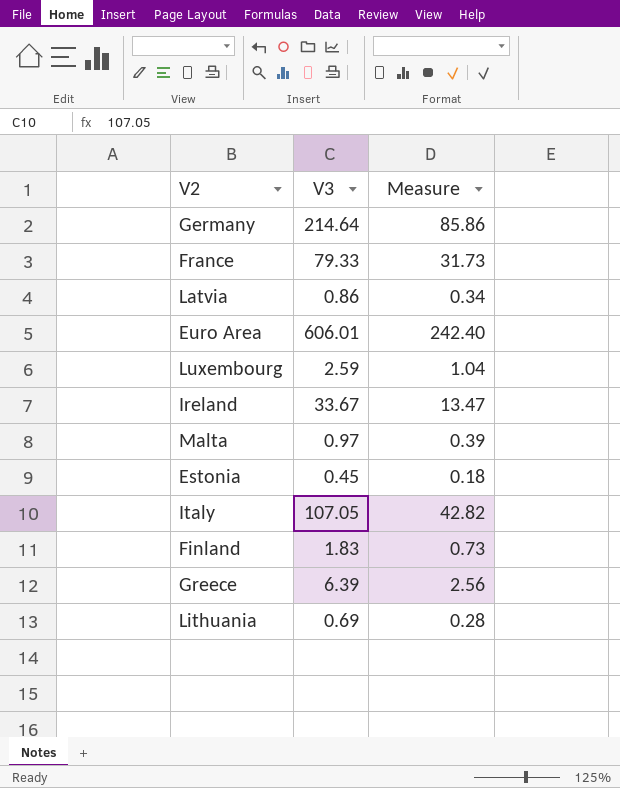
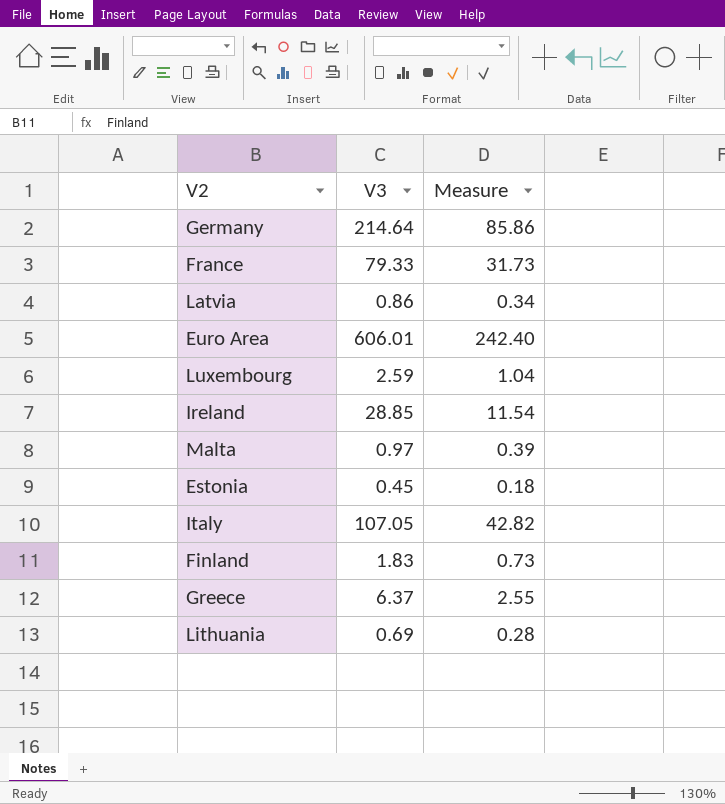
Ireland | V3: 33.67 -> 28.85
Ireland | Measure: 13.47 -> 11.54
Greece | V3: 6.39 -> 6.37
Greece | Measure: 2.56 -> 2.55

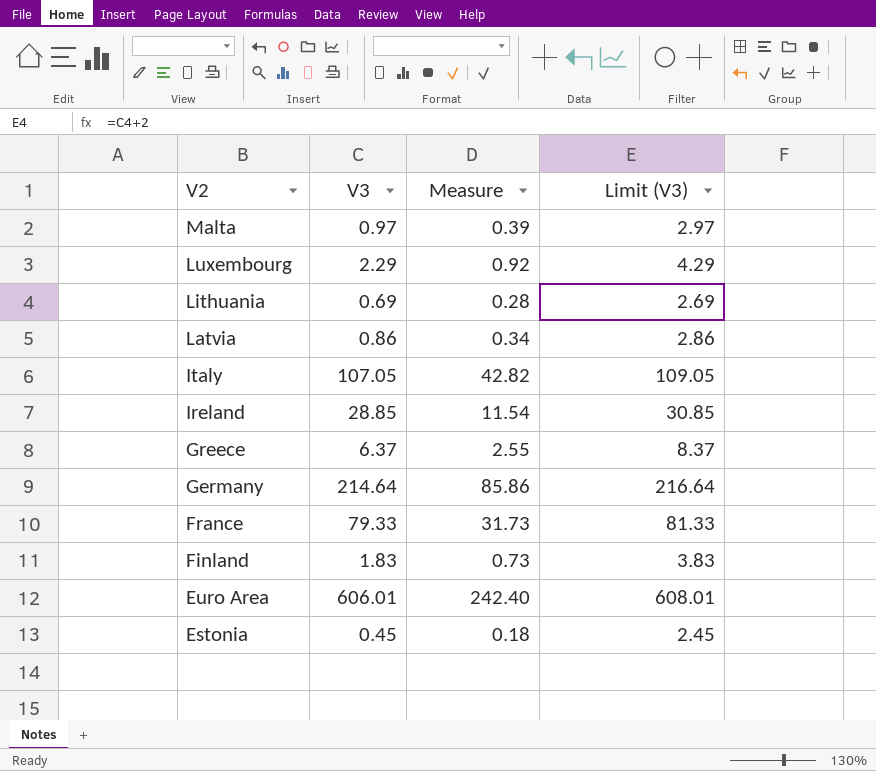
row order: none -> V2 descending
column Limit (V3) | formula: none -> [V3] + 2
Luxembourg | V3: 2.59 -> 2.29
Luxembourg | Measure: 1.04 -> 0.92

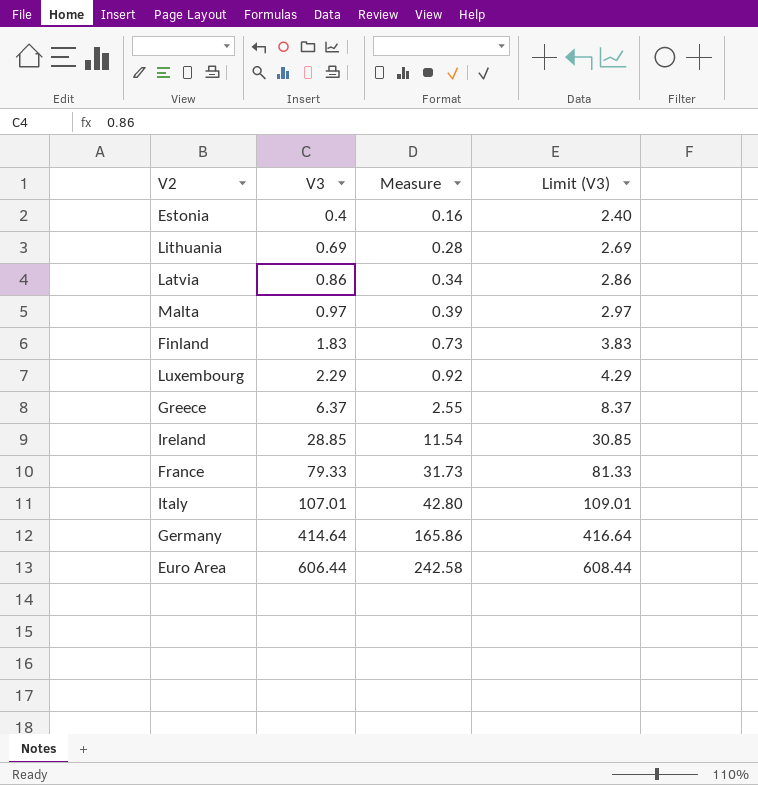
row order: V2 descending -> V3 ascending
Estonia | V3: 0.45 -> 0.4
Estonia | Measure: 0.18 -> 0.16
Estonia | Limit (V3): 2.45 -> 2.40
Italy | V3: 107.05 -> 107.01
Italy | Measure: 42.82 -> 42.80
Italy | Limit (V3): 109.05 -> 109.01
Germany | V3: 214.64 -> 414.64
Germany | Measure: 85.86 -> 165.86
Germany | Limit (V3): 216.64 -> 416.64
Euro Area | V3: 606.01 -> 606.44
Euro Area | Measure: 242.40 -> 242.58
Euro Area | Limit (V3): 608.01 -> 608.44

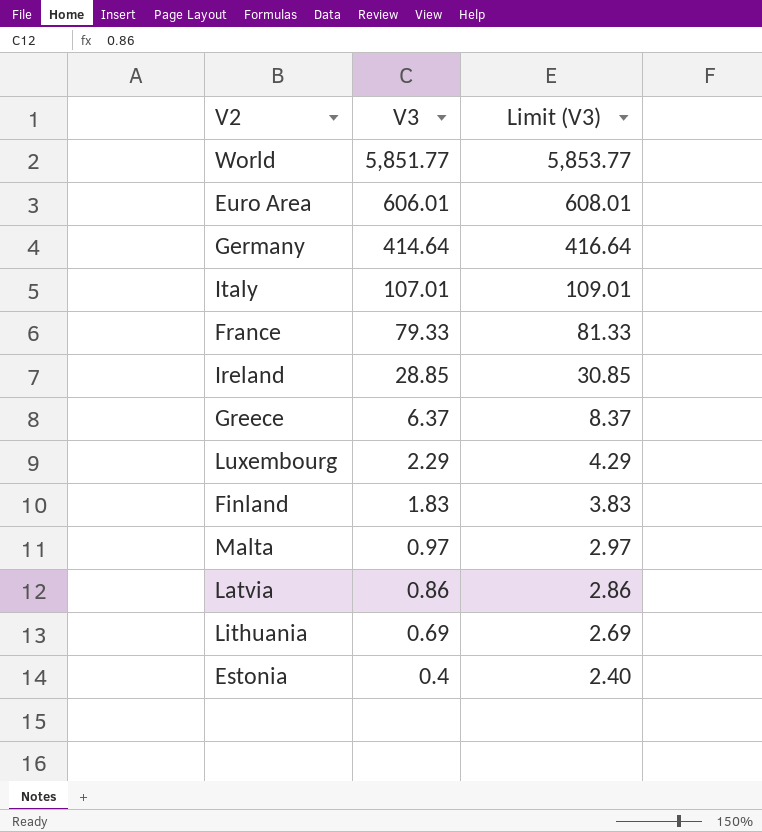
row order: V3 ascending -> V3 descending
column Measure | formula: [V3] * 0.4 -> none
row World: none -> 5,851.77 | 5,853.77
Euro Area | V3: 606.44 -> 606.01
Euro Area | Limit (V3): 608.44 -> 608.01

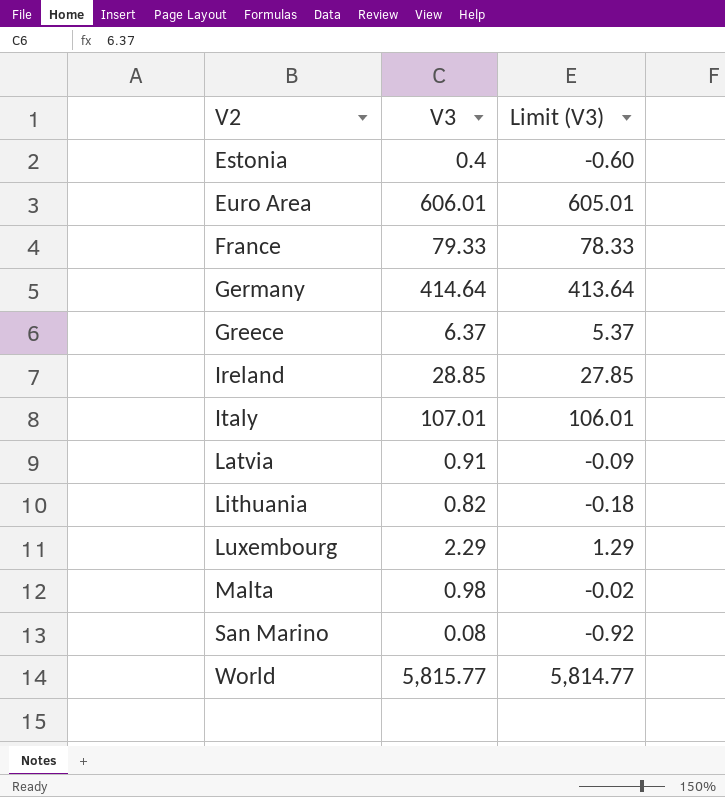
row order: V3 descending -> V2 ascending
column Limit (V3) | formula: [V3] + 2 -> [V3] - 1
row Finland: 1.83 | 3.83 -> none
Latvia | V3: 0.86 -> 0.91
Lithuania | V3: 0.69 -> 0.82
Malta | V3: 0.97 -> 0.98
row San Marino: none -> 0.08 | -0.92
World | V3: 5,851.77 -> 5,815.77

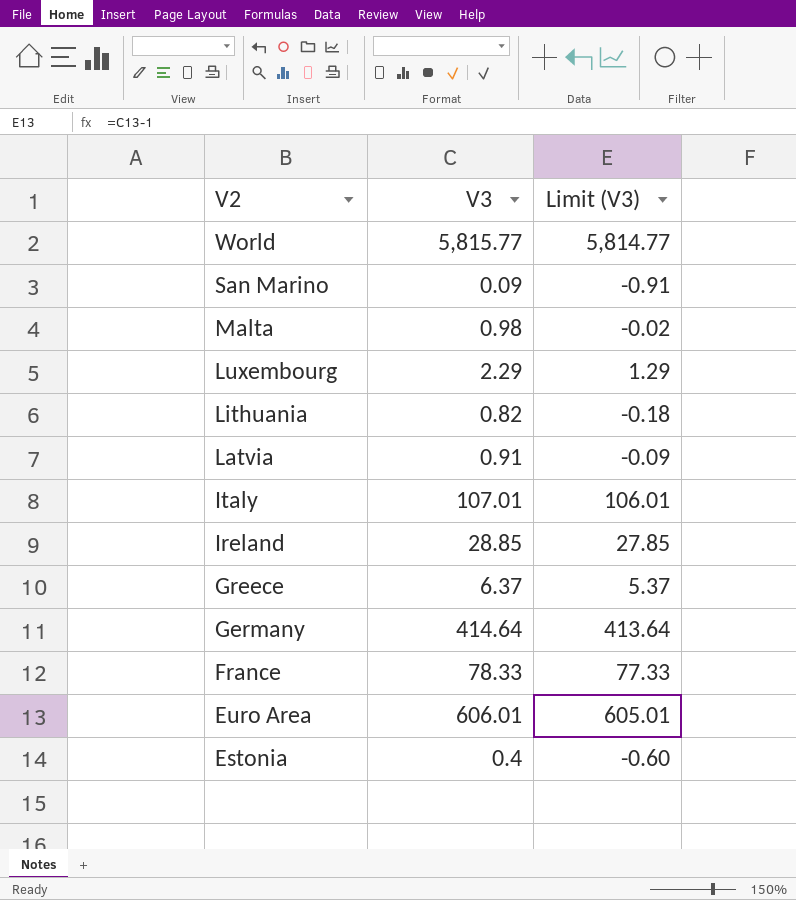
row order: V2 ascending -> V2 descending
San Marino | V3: 0.08 -> 0.09
San Marino | Limit (V3): -0.92 -> -0.91
France | V3: 79.33 -> 78.33
France | Limit (V3): 78.33 -> 77.33

